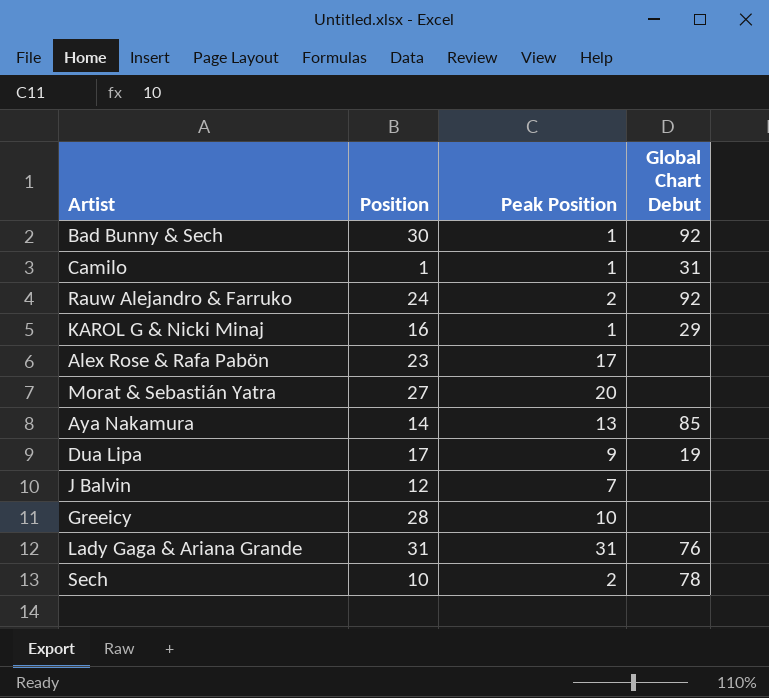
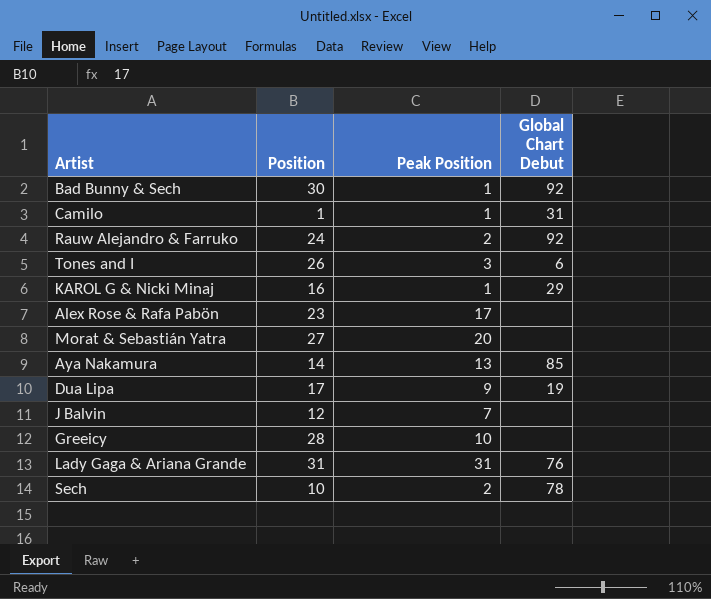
row Tones and I: none -> 26 | 3 | 6

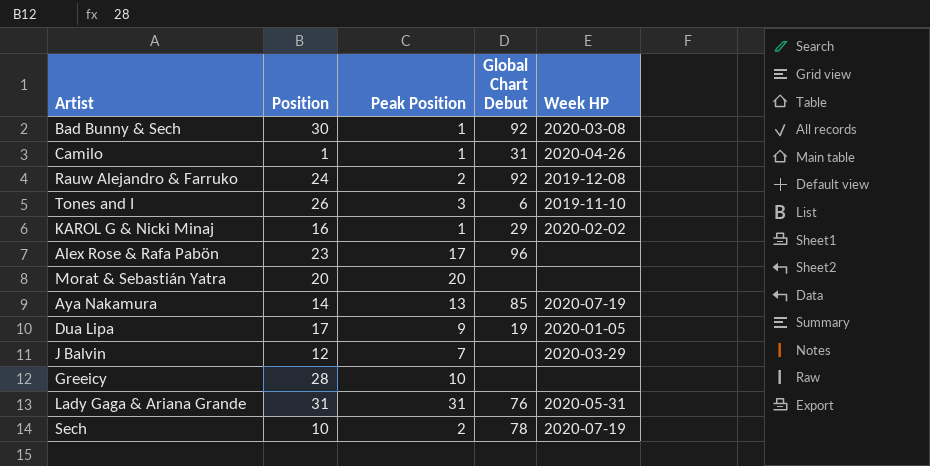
column Week HP | position: none -> 5
Alex Rose & Rafa Pabön | Global Chart Debut: none -> 96
Morat & Sebastián Yatra | Position: 27 -> 20

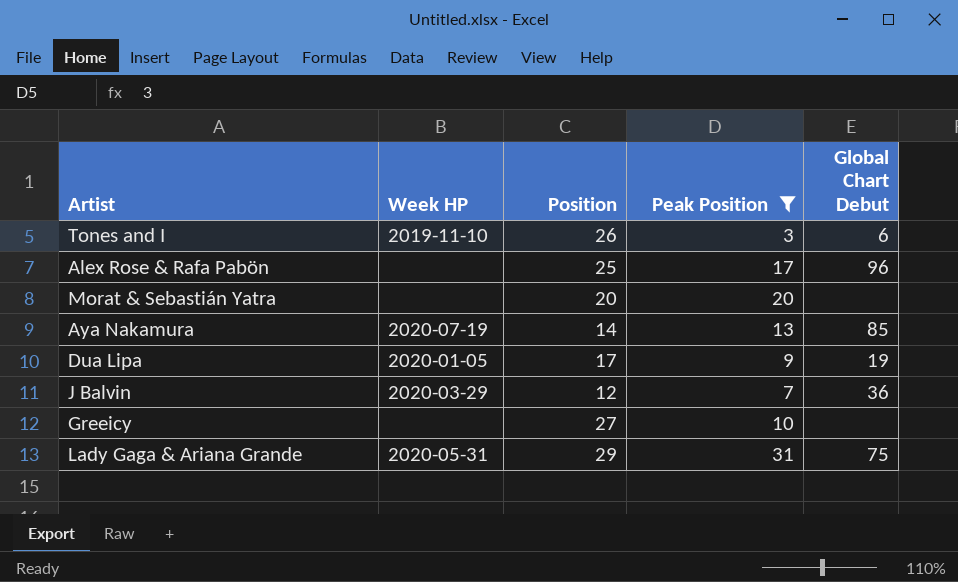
filter: none -> Peak Position >= 3
column Week HP | position: 5 -> 2
Alex Rose & Rafa Pabön | Position: 23 -> 25
J Balvin | Global Chart Debut: none -> 36
Greeicy | Position: 28 -> 27
Lady Gaga & Ariana Grande | Position: 31 -> 29
Lady Gaga & Ariana Grande | Global Chart Debut: 76 -> 75

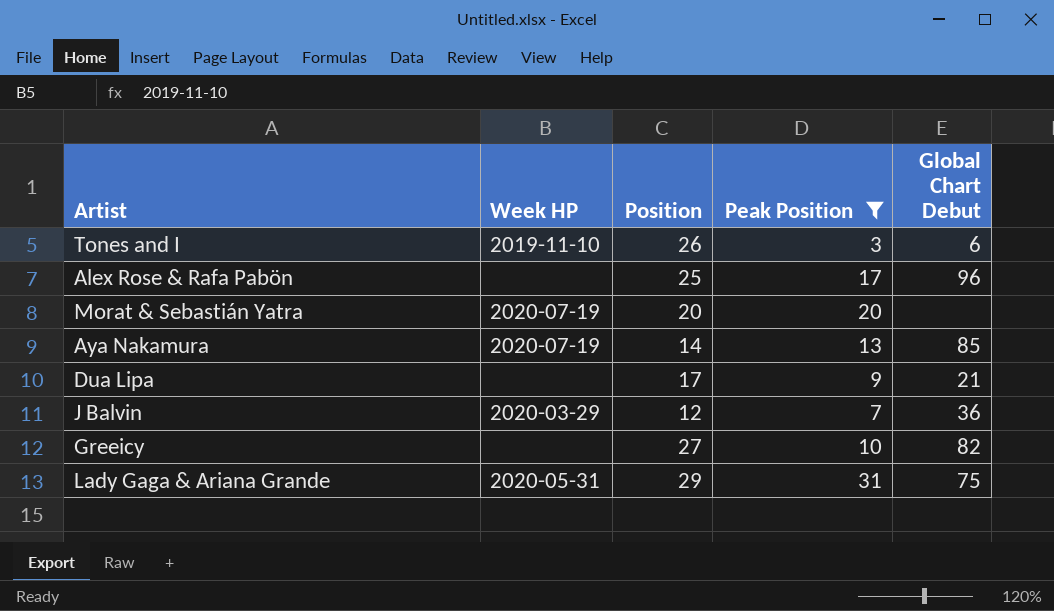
Morat & Sebastián Yatra | Week HP: none -> 2020-07-19
Dua Lipa | Week HP: 2020-01-05 -> none
Dua Lipa | Global Chart Debut: 19 -> 21
Greeicy | Global Chart Debut: none -> 82

